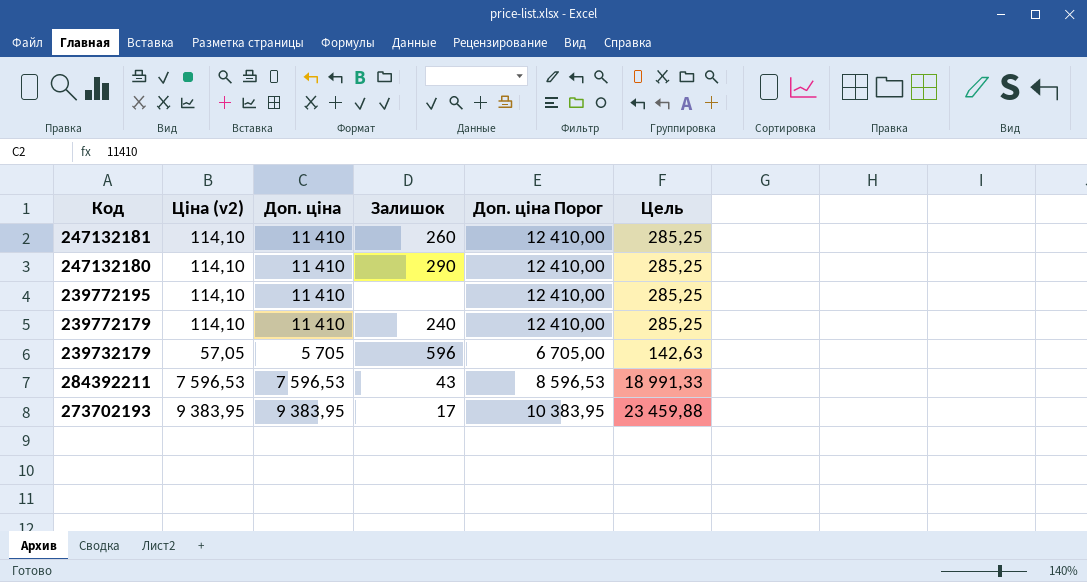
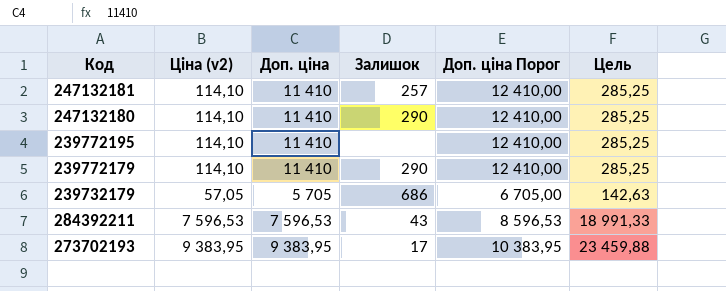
247132181 | Залишок: 260 -> 257
239772179 | Залишок: 240 -> 290
239732179 | Залишок: 596 -> 686

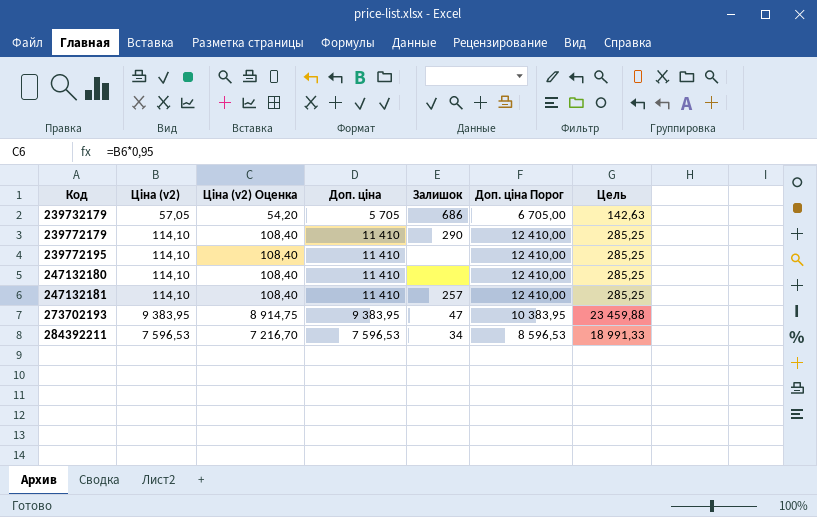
row order: none -> Код ascending
column Ціна (v2) Оценка | formula: none -> [Ціна (v2)] * 0,95
247132180 | Залишок: 290 -> none
273702193 | Залишок: 17 -> 47
284392211 | Залишок: 43 -> 34

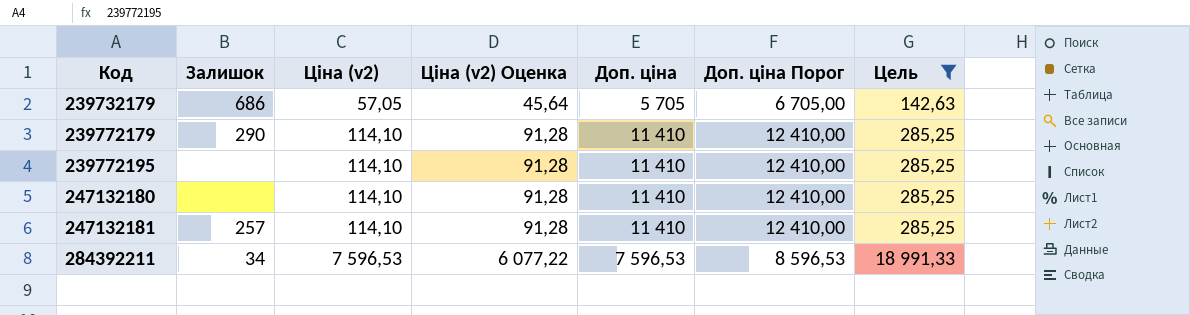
filter: none -> Цель != 23 459,88
column Залишок | position: 5 -> 2
column Ціна (v2) Оценка | formula: [Ціна (v2)] * 0,95 -> [Ціна (v2)] * 0,8

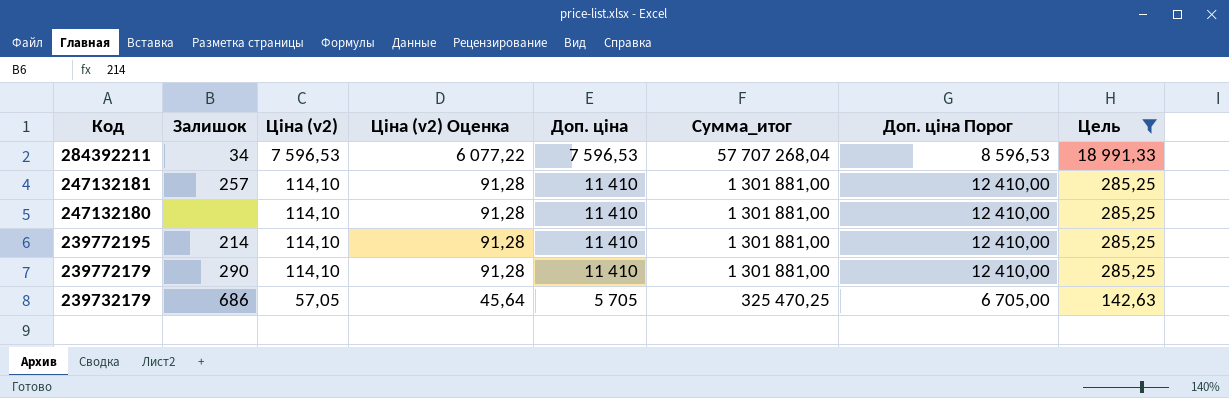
row order: Код ascending -> Код descending
column Сумма_итог | formula: none -> [Ціна (v2)] * [Доп. ціна]
239772195 | Залишок: none -> 214

